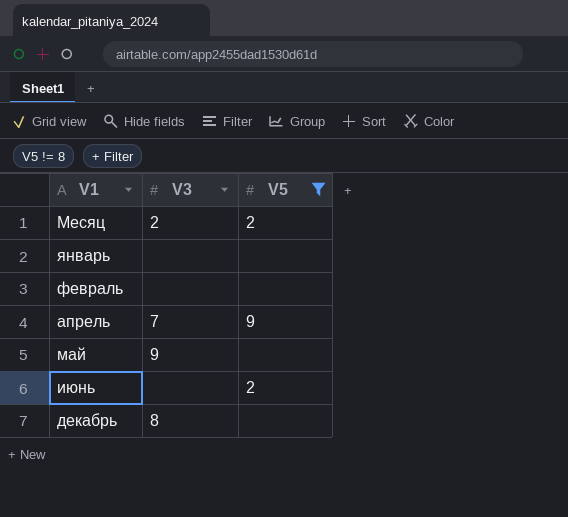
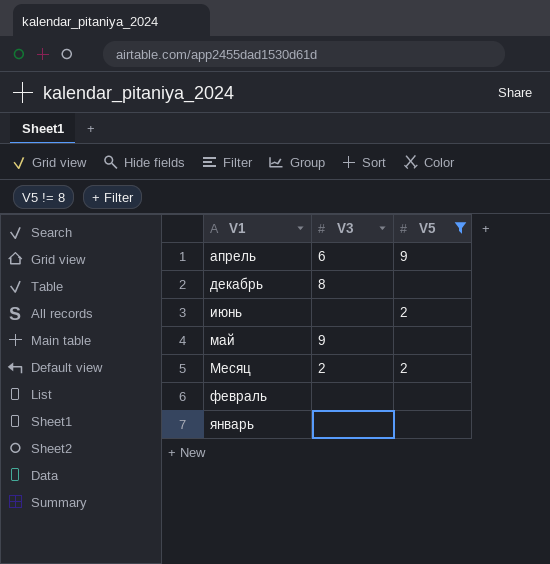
row order: none -> V1 ascending
апрель | V3: 7 -> 6

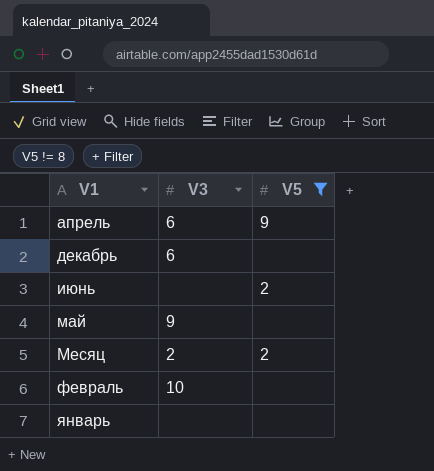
декабрь | V3: 8 -> 6
февраль | V3: none -> 10

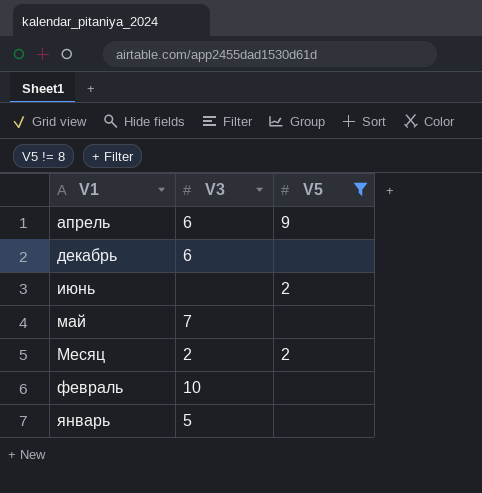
май | V3: 9 -> 7
январь | V3: none -> 5

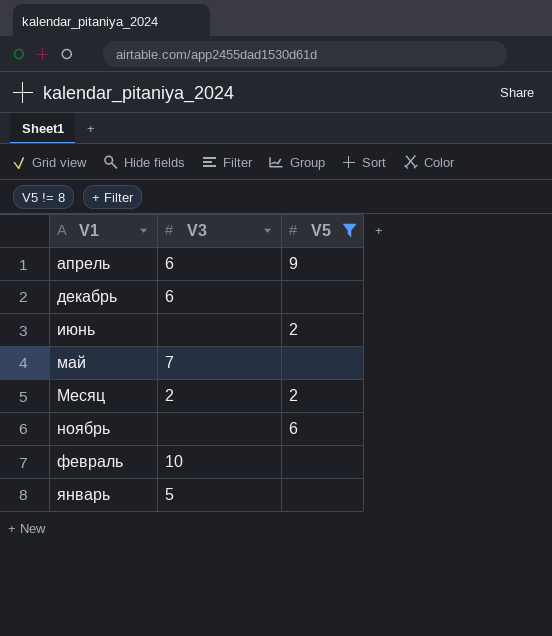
row ноябрь: none -> none | 6

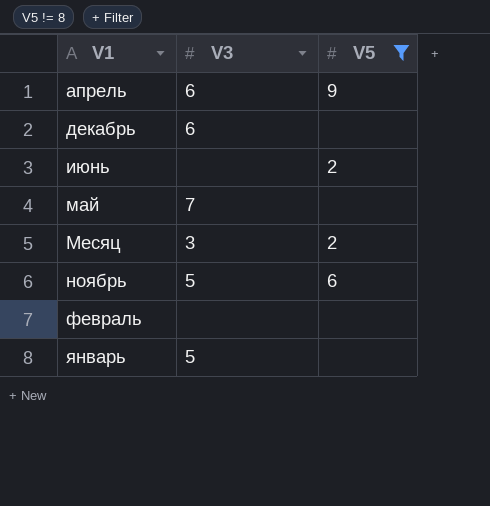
Месяц | V3: 2 -> 3
ноябрь | V3: none -> 5
февраль | V3: 10 -> none

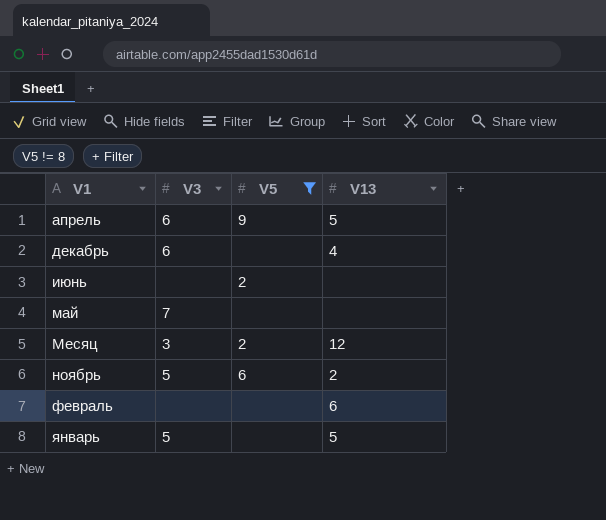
column V13 | position: none -> 4

